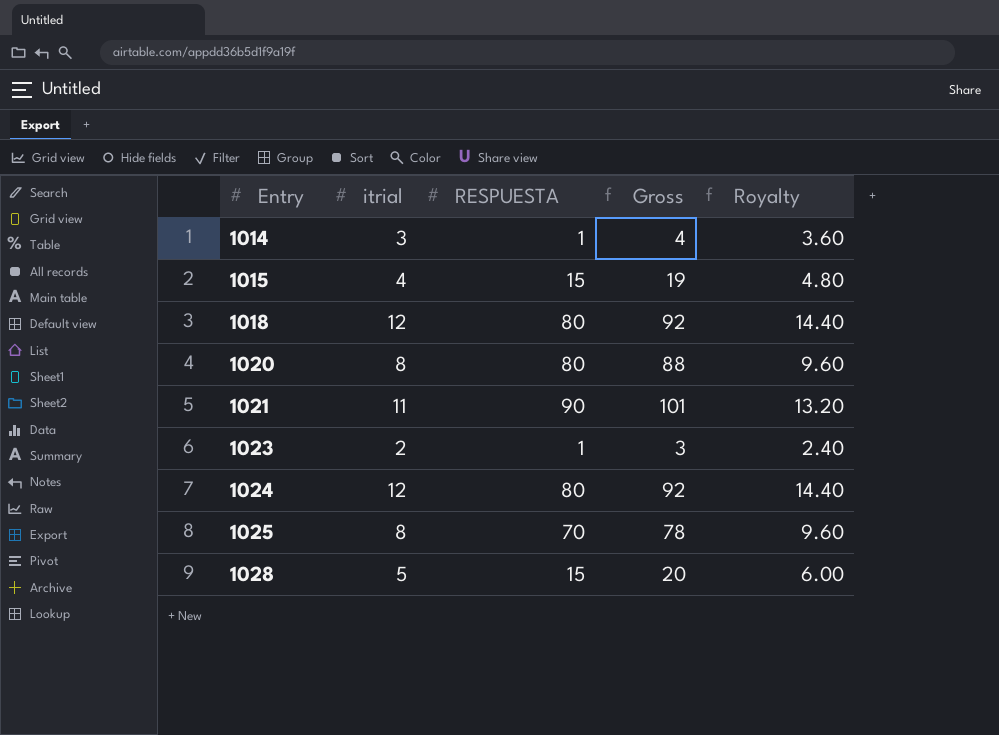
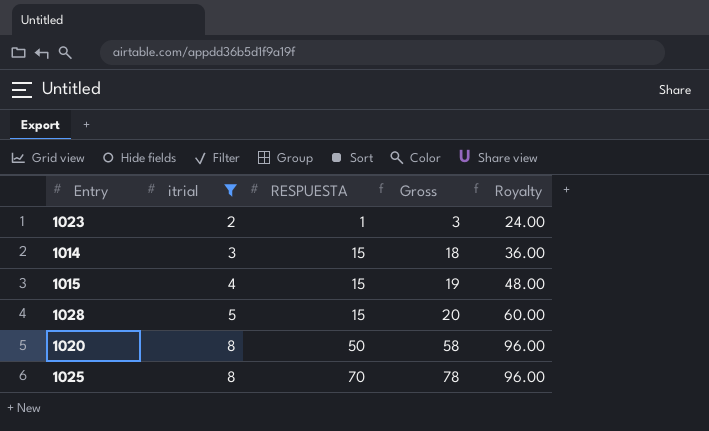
filter: none -> itrial <= 8
row order: Entry ascending -> itrial ascending
column Royalty | formula: [itrial] * 1.2 -> [itrial] * 12
1014 | RESPUESTA: 1 -> 15
1014 | Gross: 4 -> 18
1020 | RESPUESTA: 80 -> 50
1020 | Gross: 88 -> 58

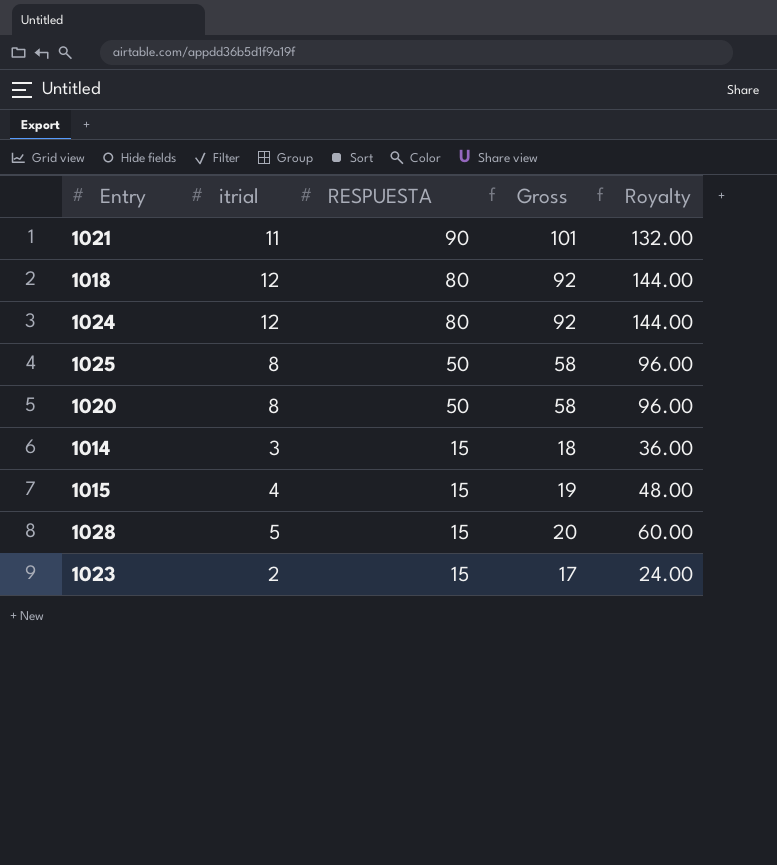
filter: itrial <= 8 -> none
row order: itrial ascending -> RESPUESTA descending
1025 | RESPUESTA: 70 -> 50
1025 | Gross: 78 -> 58
1023 | RESPUESTA: 1 -> 15
1023 | Gross: 3 -> 17

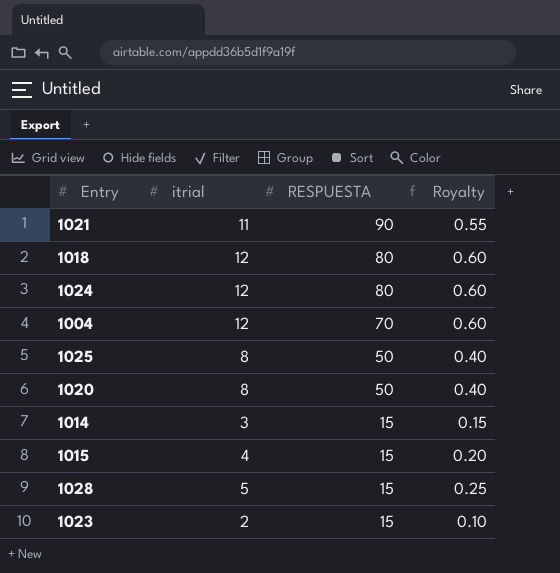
column Gross | formula: [itrial] + [RESPUESTA] -> none
column Royalty | formula: [itrial] * 12 -> [itrial] * 0.05
row 1004: none -> 12 | 70 | 0.60

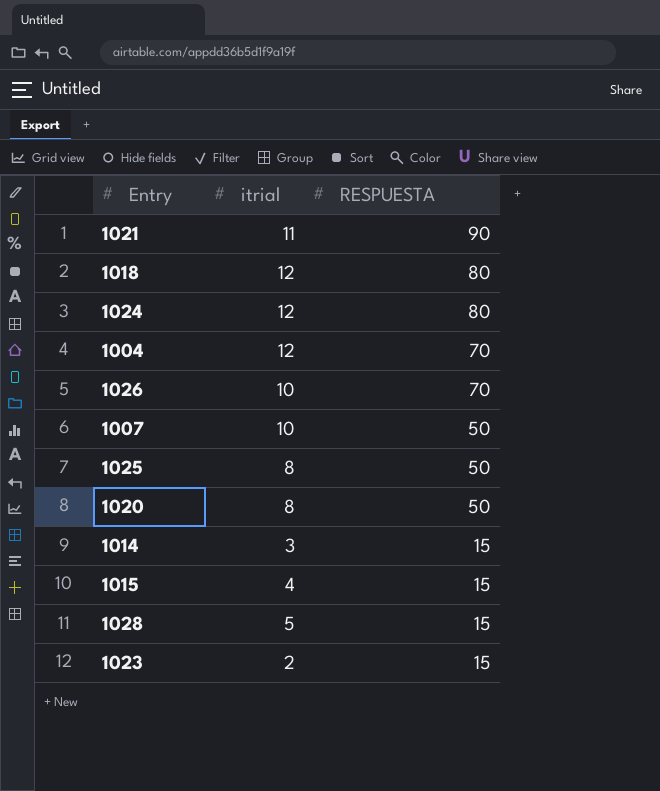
column Royalty | formula: [itrial] * 0.05 -> none
row 1026: none -> 10 | 70
row 1007: none -> 10 | 50

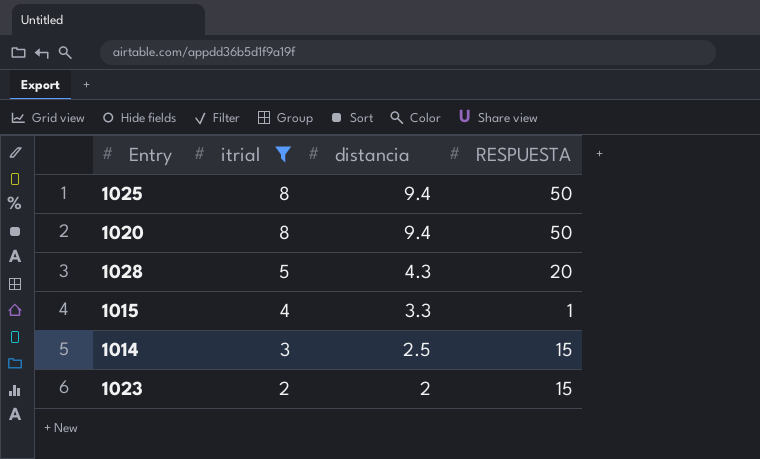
filter: none -> itrial <= 8
row order: RESPUESTA descending -> itrial descending
column distancia | position: none -> 3
1028 | RESPUESTA: 15 -> 20
1015 | RESPUESTA: 15 -> 1

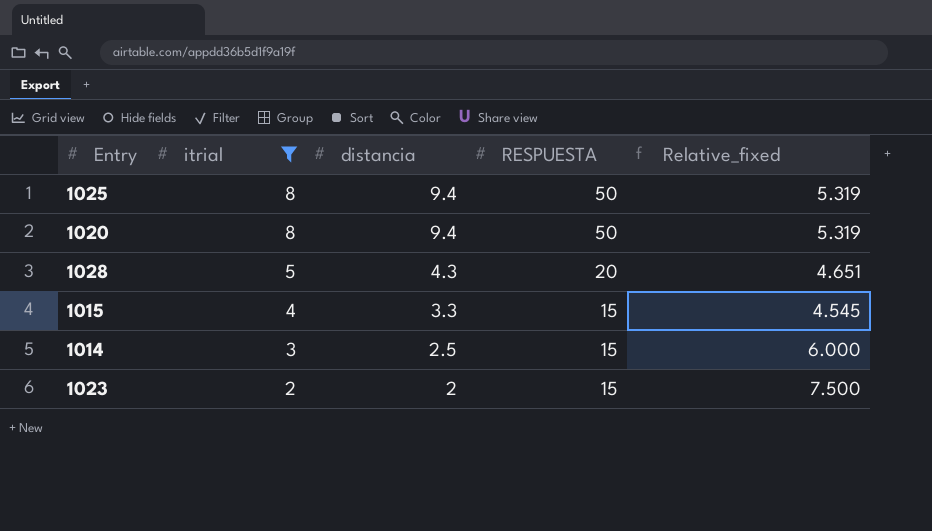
column Relative_fixed | formula: none -> [RESPUESTA] / [distancia]
1015 | RESPUESTA: 1 -> 15

